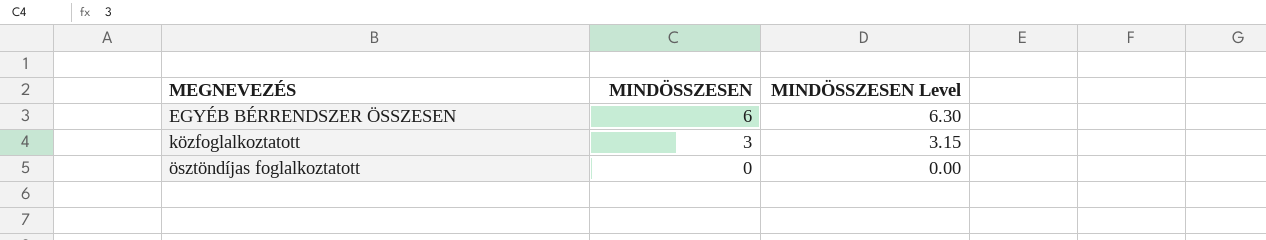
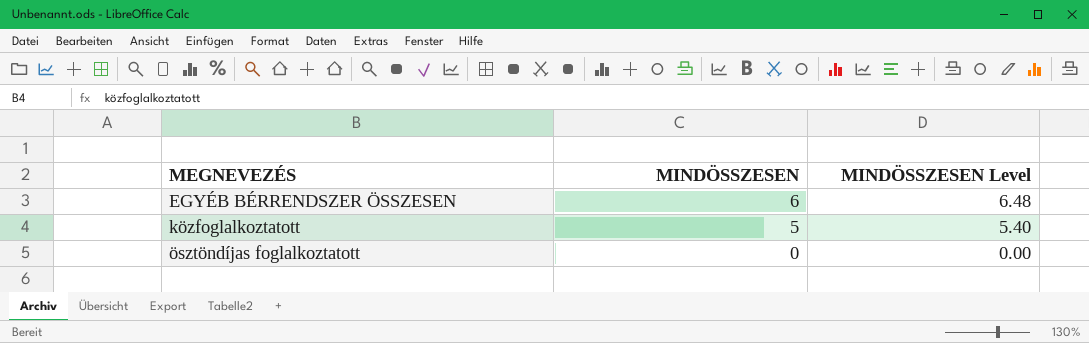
column MINDÖSSZESEN Level | formula: [MINDÖSSZESEN] * 1.05 -> [MINDÖSSZESEN] * 1.08
közfoglalkoztatott | MINDÖSSZESEN: 3 -> 5

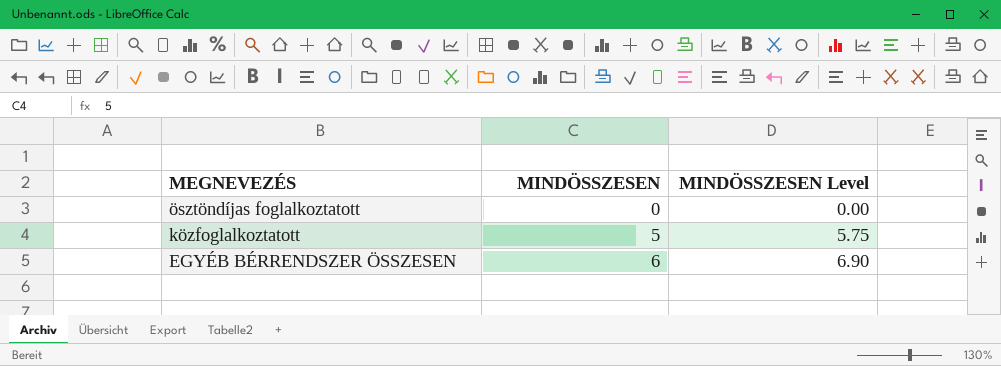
row order: MEGNEVEZÉS ascending -> MEGNEVEZÉS descending
column MINDÖSSZESEN Level | formula: [MINDÖSSZESEN] * 1.08 -> [MINDÖSSZESEN] * 1.15

